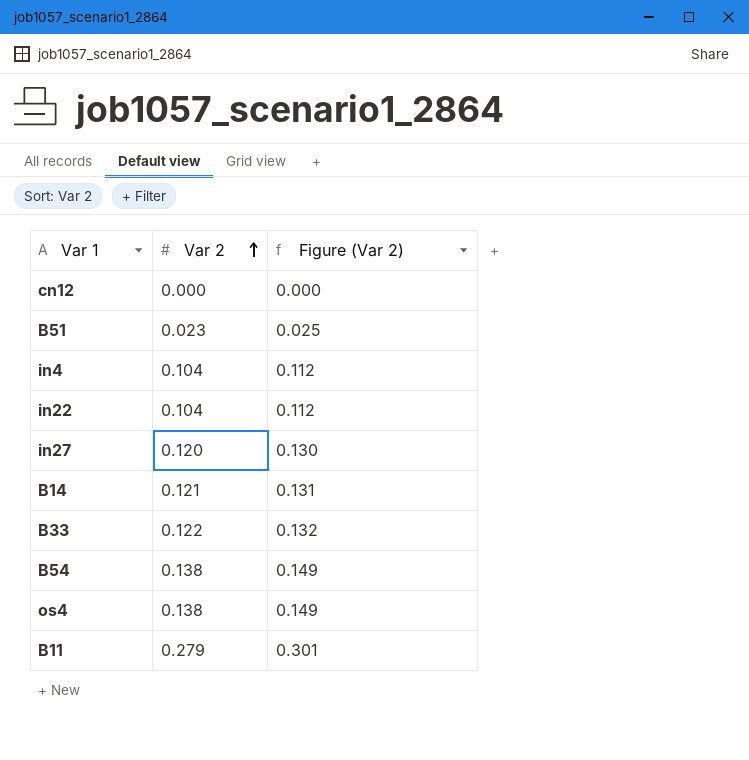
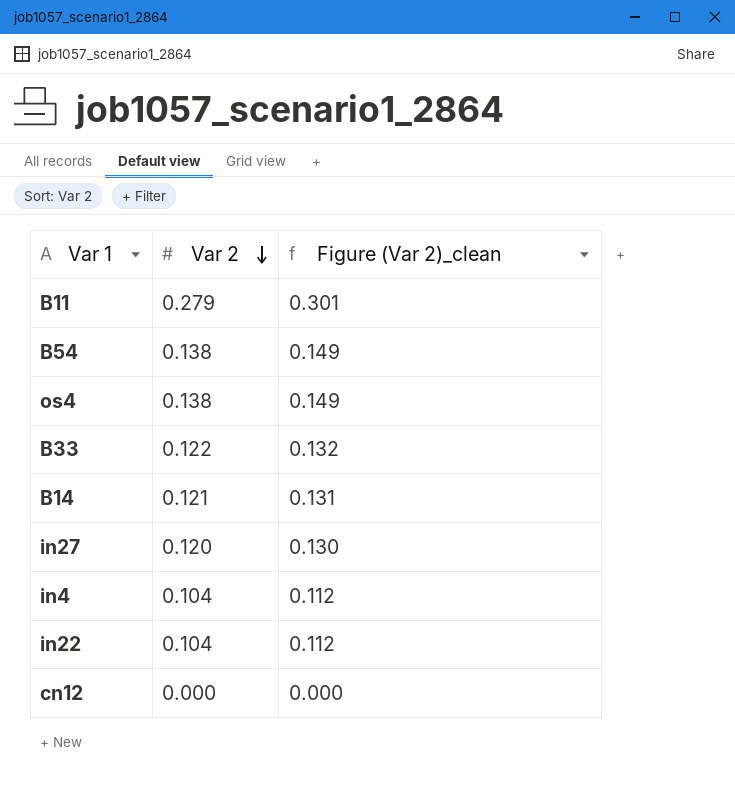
row order: Var 2 ascending -> Var 2 descending
column name: Figure (Var 2) -> Figure (Var 2)_clean
row B51: 0.023 | 0.025 -> none

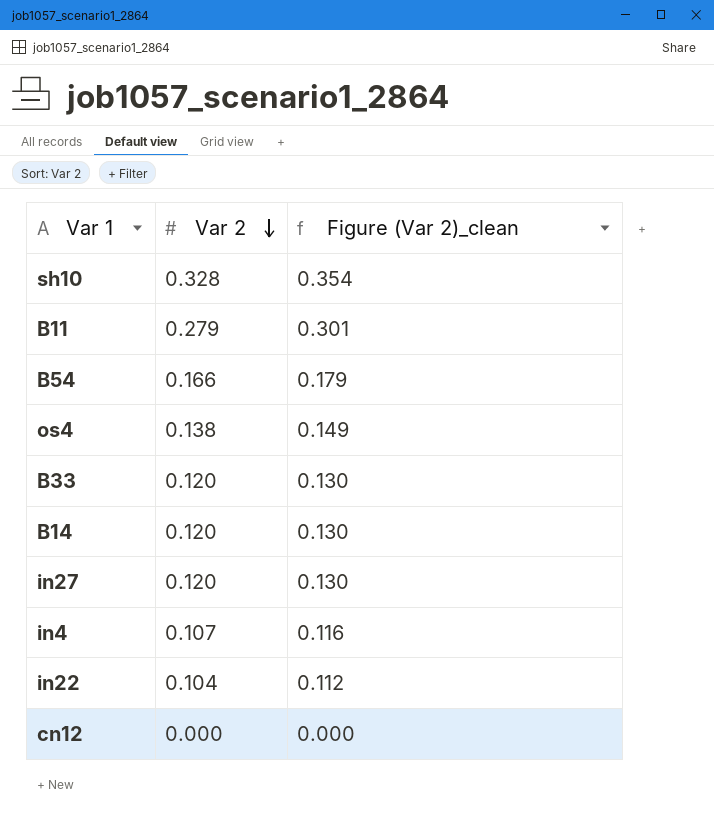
row sh10: none -> 0.328 | 0.354
B54 | Var 2: 0.138 -> 0.166
B54 | Figure (Var 2)_clean: 0.149 -> 0.179
B33 | Var 2: 0.122 -> 0.120
B33 | Figure (Var 2)_clean: 0.132 -> 0.130
B14 | Var 2: 0.121 -> 0.120
B14 | Figure (Var 2)_clean: 0.131 -> 0.130
in4 | Var 2: 0.104 -> 0.107
in4 | Figure (Var 2)_clean: 0.112 -> 0.116

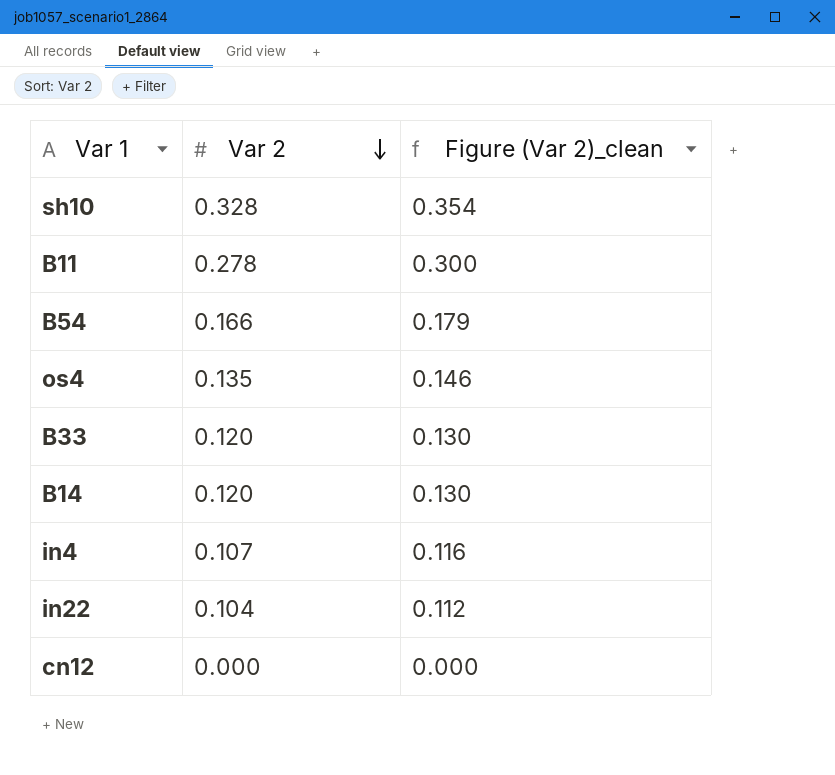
row in27: 0.120 | 0.130 -> none
B11 | Var 2: 0.279 -> 0.278
B11 | Figure (Var 2)_clean: 0.301 -> 0.300
os4 | Var 2: 0.138 -> 0.135
os4 | Figure (Var 2)_clean: 0.149 -> 0.146

